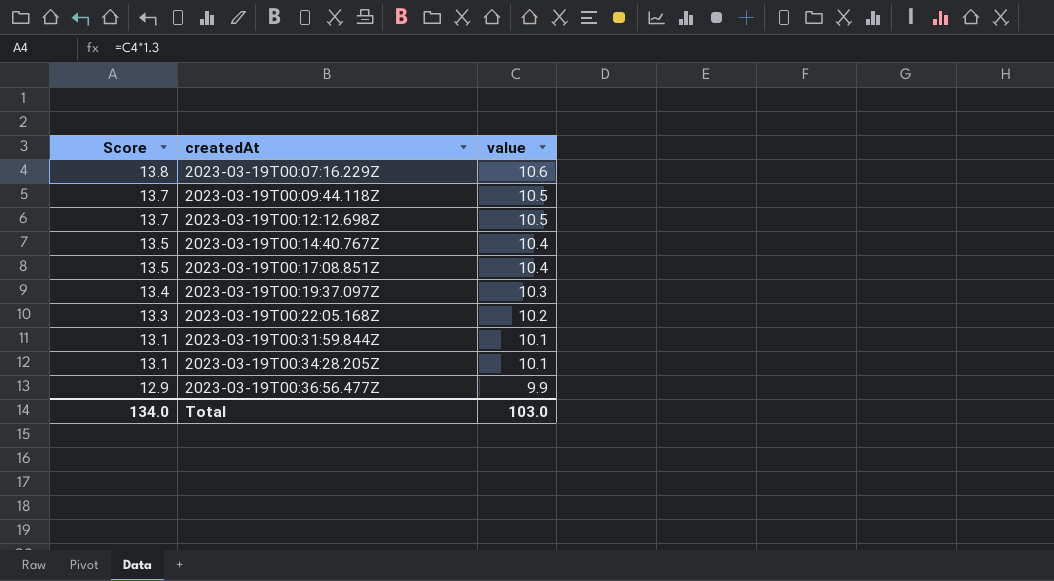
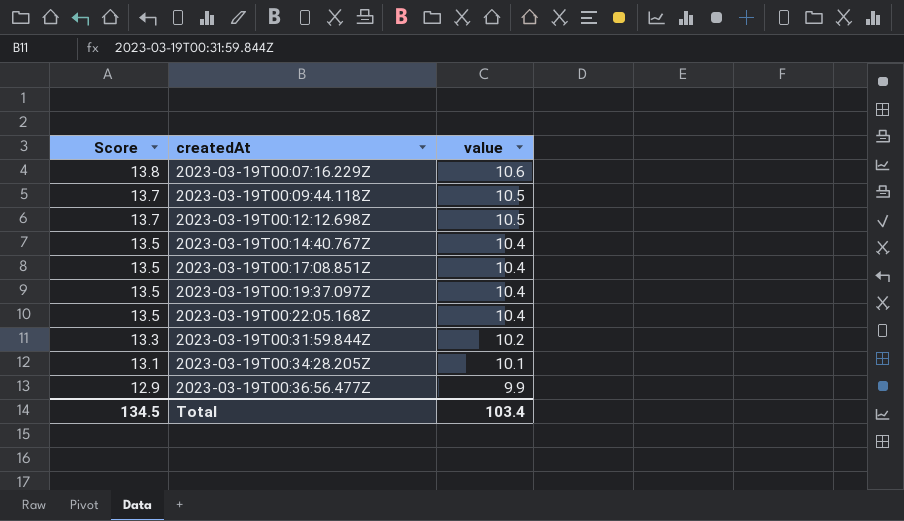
2023-03-19T00:19:37.097Z | Score: 13.4 -> 13.5
2023-03-19T00:19:37.097Z | value: 10.3 -> 10.4
2023-03-19T00:22:05.168Z | Score: 13.3 -> 13.5
2023-03-19T00:22:05.168Z | value: 10.2 -> 10.4
2023-03-19T00:31:59.844Z | Score: 13.1 -> 13.3
2023-03-19T00:31:59.844Z | value: 10.1 -> 10.2
Total | Score: 134.0 -> 134.5
Total | value: 103.0 -> 103.4

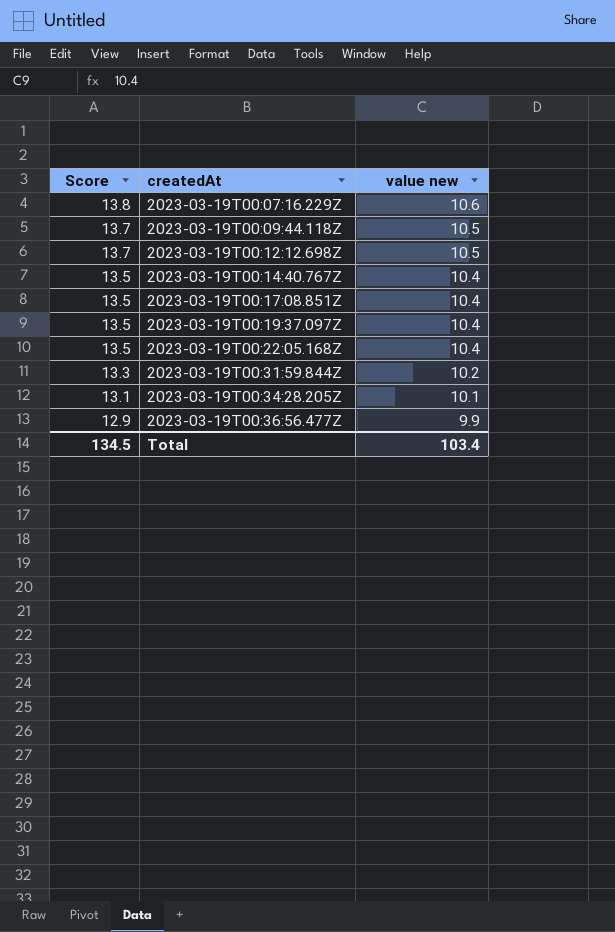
column name: value -> value new

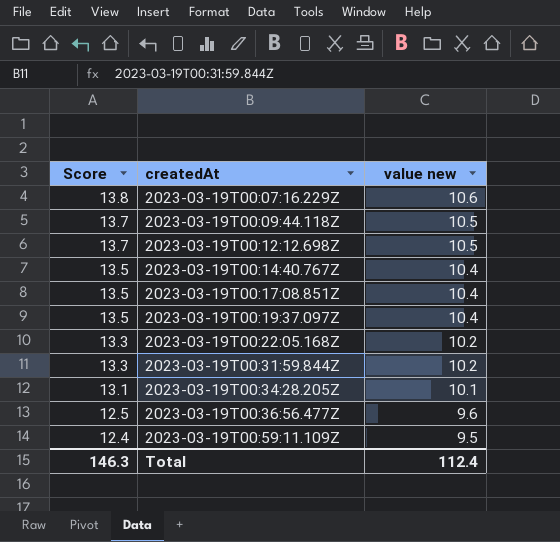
2023-03-19T00:22:05.168Z | Score: 13.5 -> 13.3
2023-03-19T00:22:05.168Z | value new: 10.4 -> 10.2
2023-03-19T00:36:56.477Z | Score: 12.9 -> 12.5
2023-03-19T00:36:56.477Z | value new: 9.9 -> 9.6
row 2023-03-19T00:59:11.109Z: none -> 12.4 | 9.5
Total | Score: 134.5 -> 146.3
Total | value new: 103.4 -> 112.4

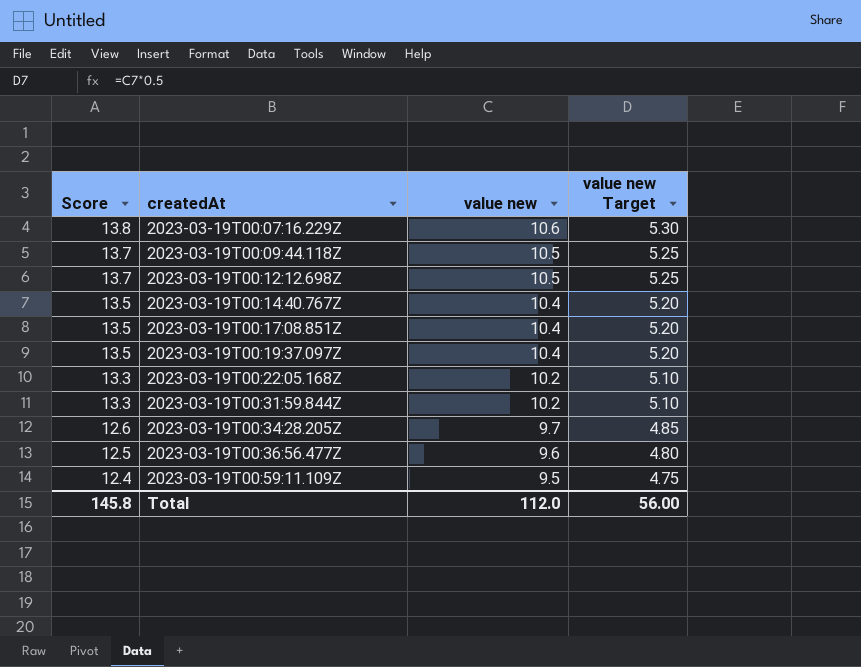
column value new Target | formula: none -> [value new] * 0.5
2023-03-19T00:34:28.205Z | Score: 13.1 -> 12.6
2023-03-19T00:34:28.205Z | value new: 10.1 -> 9.7
Total | Score: 146.3 -> 145.8
Total | value new: 112.4 -> 112.0

